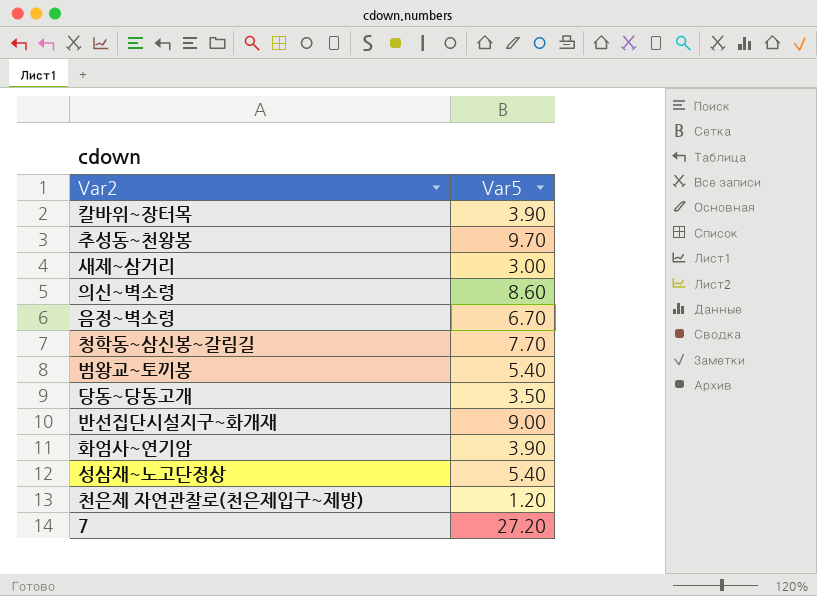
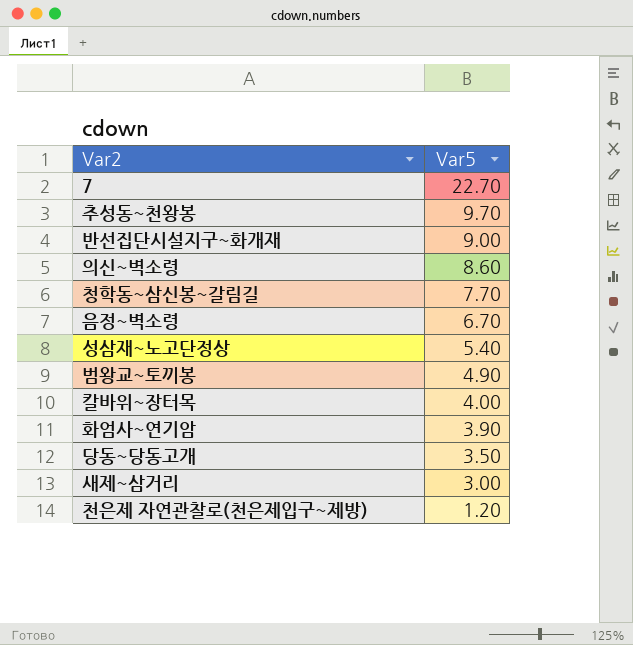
row order: none -> Var5 descending
7 | Var5: 27.20 -> 22.70
범왕교~토끼봉 | Var5: 5.40 -> 4.90
칼바위~장터목 | Var5: 3.90 -> 4.00

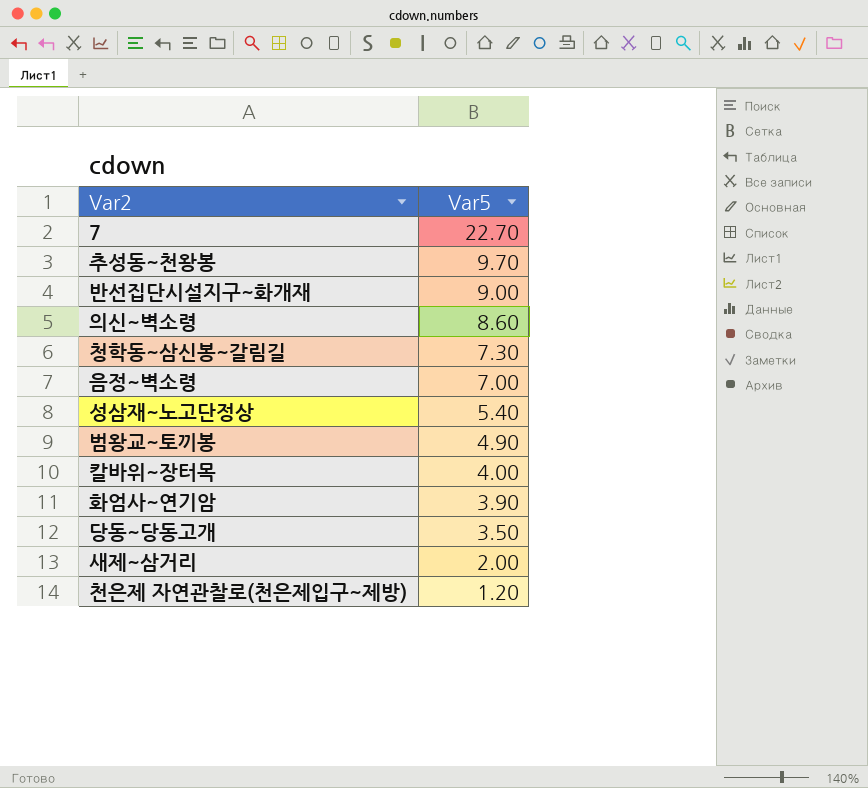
청학동~삼신봉~갈림길 | Var5: 7.70 -> 7.30
음정~벽소령 | Var5: 6.70 -> 7.00
새제~삼거리 | Var5: 3.00 -> 2.00

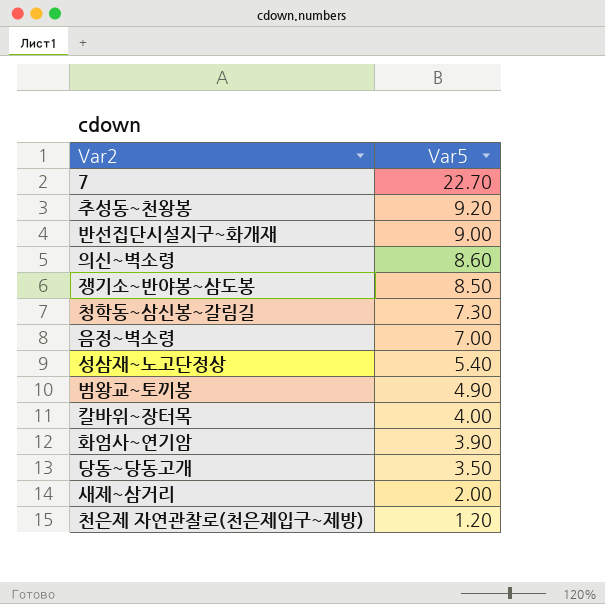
추성동~천왕봉 | Var5: 9.70 -> 9.20
row 쟁기소~반야봉~삼도봉: none -> 8.50

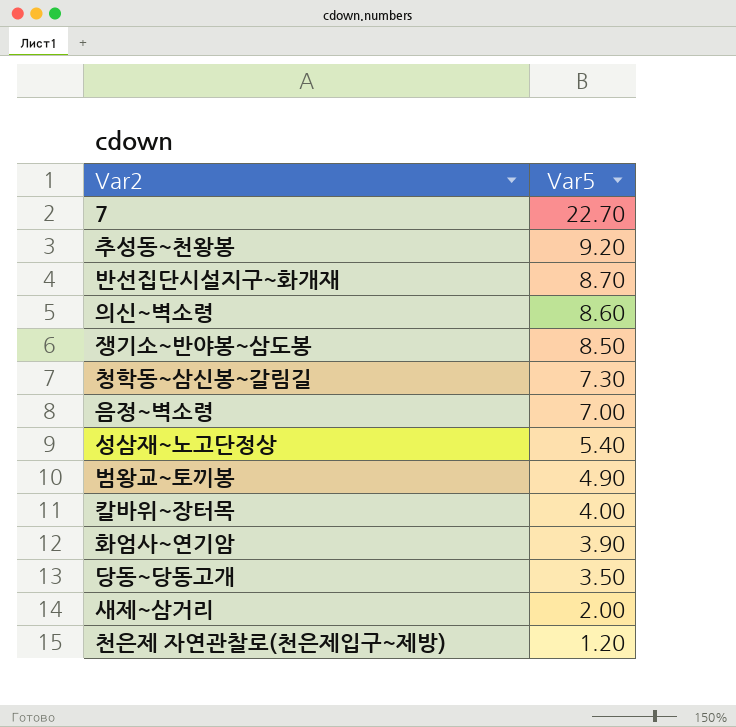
반선집단시설지구~화개재 | Var5: 9.00 -> 8.70

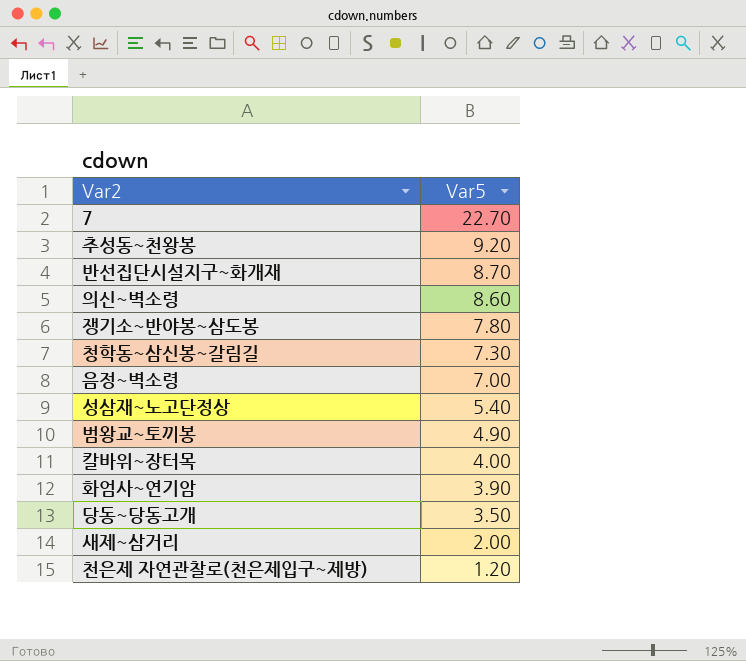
쟁기소~반야봉~삼도봉 | Var5: 8.50 -> 7.80

